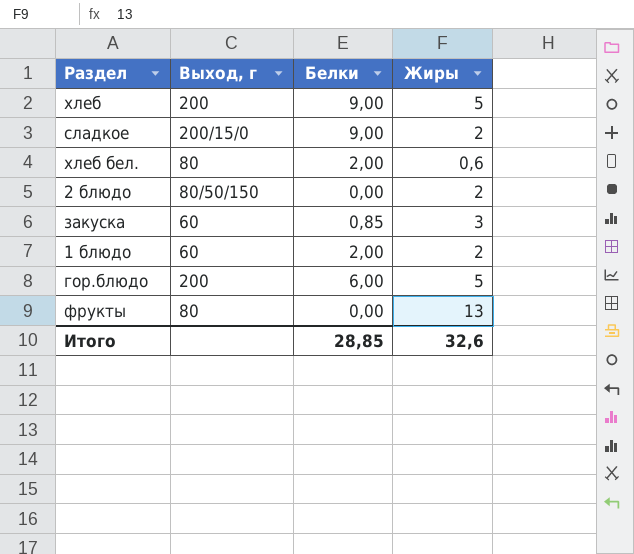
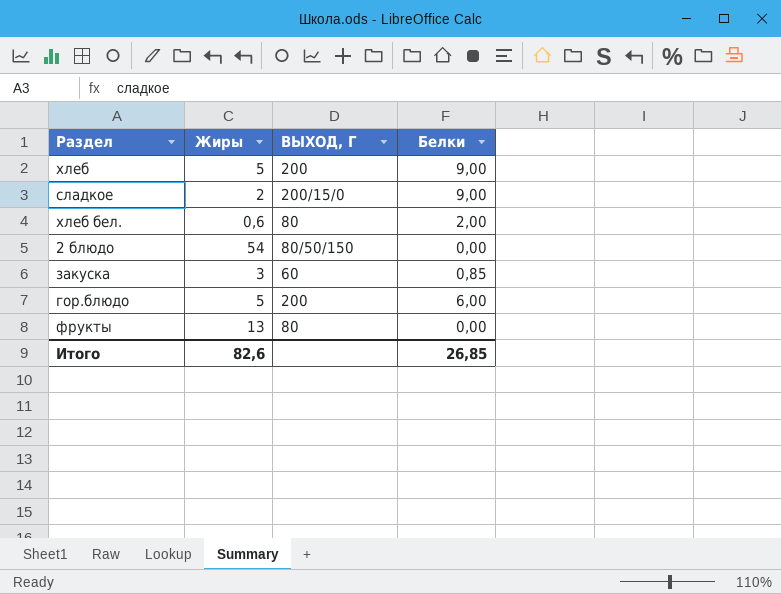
column Жиры | position: 4 -> 2
column name: Выход, г -> ВЫХОД, Г
row 1 блюдо: 60 | 2,00 | 2 -> none
2 блюдо | Жиры: 2 -> 54
Итого | Жиры: 32,6 -> 82,6
Итого | Белки: 28,85 -> 26,85

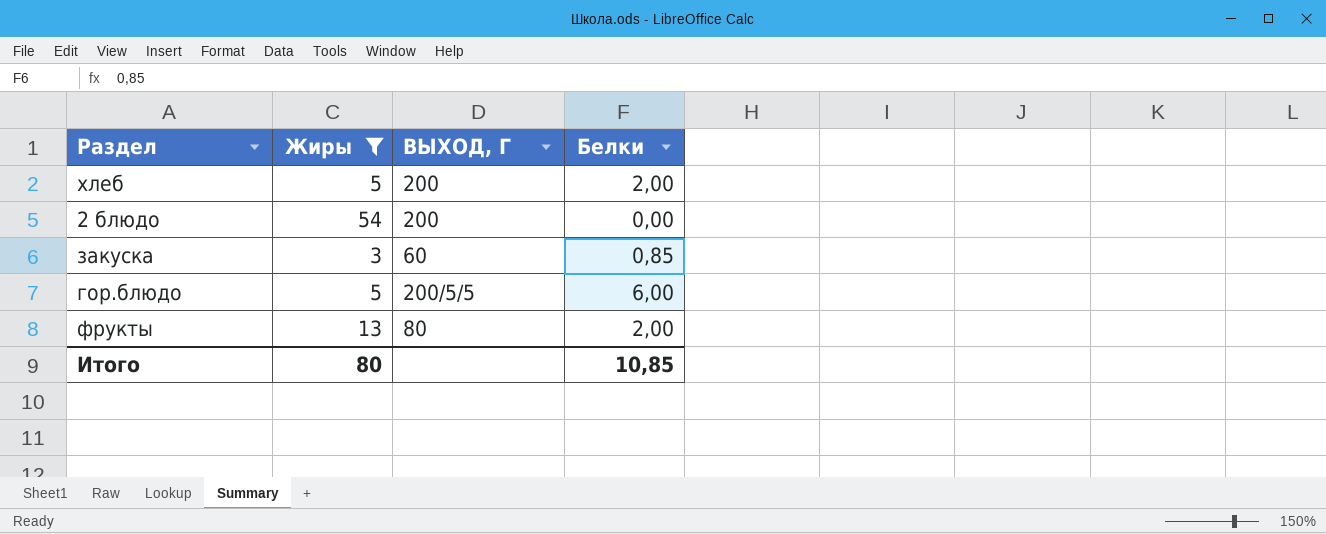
filter: none -> Жиры >= 3
хлеб | Белки: 9,00 -> 2,00
2 блюдо | ВЫХОД, Г: 80/50/150 -> 200
гор.блюдо | ВЫХОД, Г: 200 -> 200/5/5
фрукты | Белки: 0,00 -> 2,00
Итого | Жиры: 82,6 -> 80
Итого | Белки: 26,85 -> 10,85

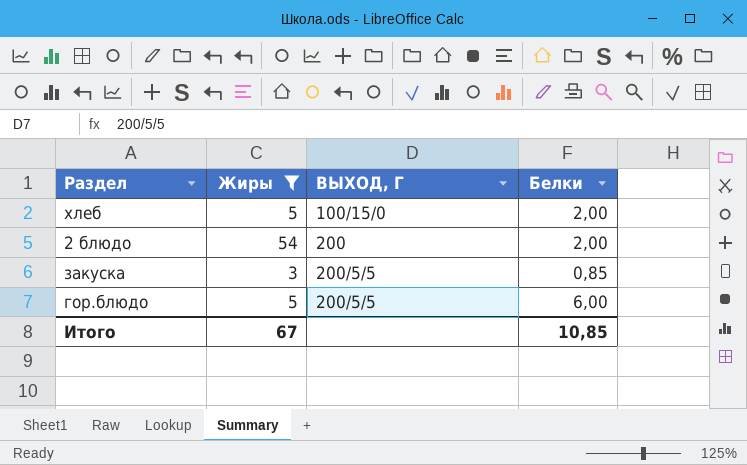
row фрукты: 13 | 80 | 2,00 -> none
хлеб | ВЫХОД, Г: 200 -> 100/15/0
2 блюдо | Белки: 0,00 -> 2,00
закуска | ВЫХОД, Г: 60 -> 200/5/5
Итого | Жиры: 80 -> 67

